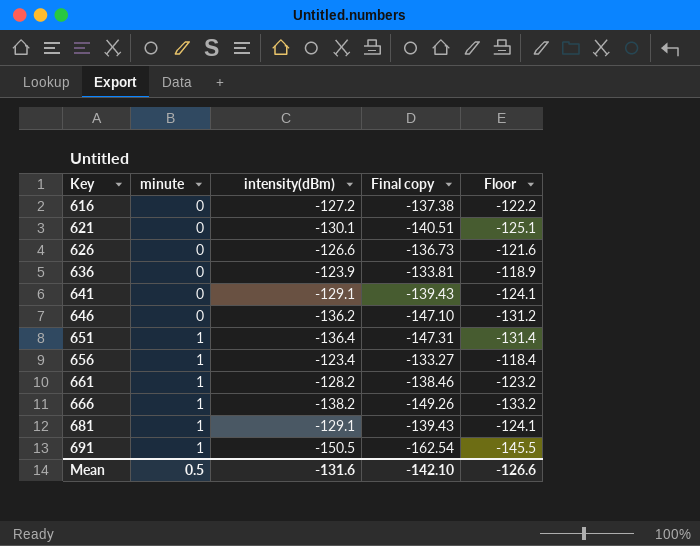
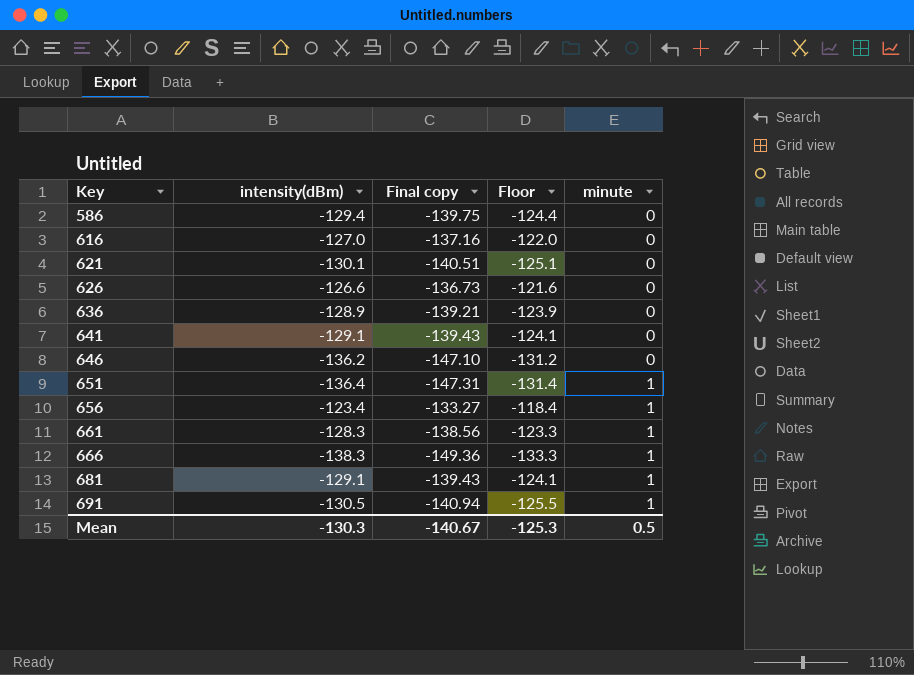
column minute | position: 2 -> 5
row 586: none -> -129.4 | -139.75 | -124.4 | 0
616 | intensity(dBm): -127.2 -> -127.0
616 | Final copy: -137.38 -> -137.16
616 | Floor: -122.2 -> -122.0
636 | intensity(dBm): -123.9 -> -128.9
636 | Final copy: -133.81 -> -139.21
636 | Floor: -118.9 -> -123.9
661 | intensity(dBm): -128.2 -> -128.3
661 | Final copy: -138.46 -> -138.56
661 | Floor: -123.2 -> -123.3
666 | intensity(dBm): -138.2 -> -138.3
666 | Final copy: -149.26 -> -149.36
666 | Floor: -133.2 -> -133.3
691 | intensity(dBm): -150.5 -> -130.5
691 | Final copy: -162.54 -> -140.94
691 | Floor: -145.5 -> -125.5
Mean | intensity(dBm): -131.6 -> -130.3
Mean | Final copy: -142.10 -> -140.67
Mean | Floor: -126.6 -> -125.3

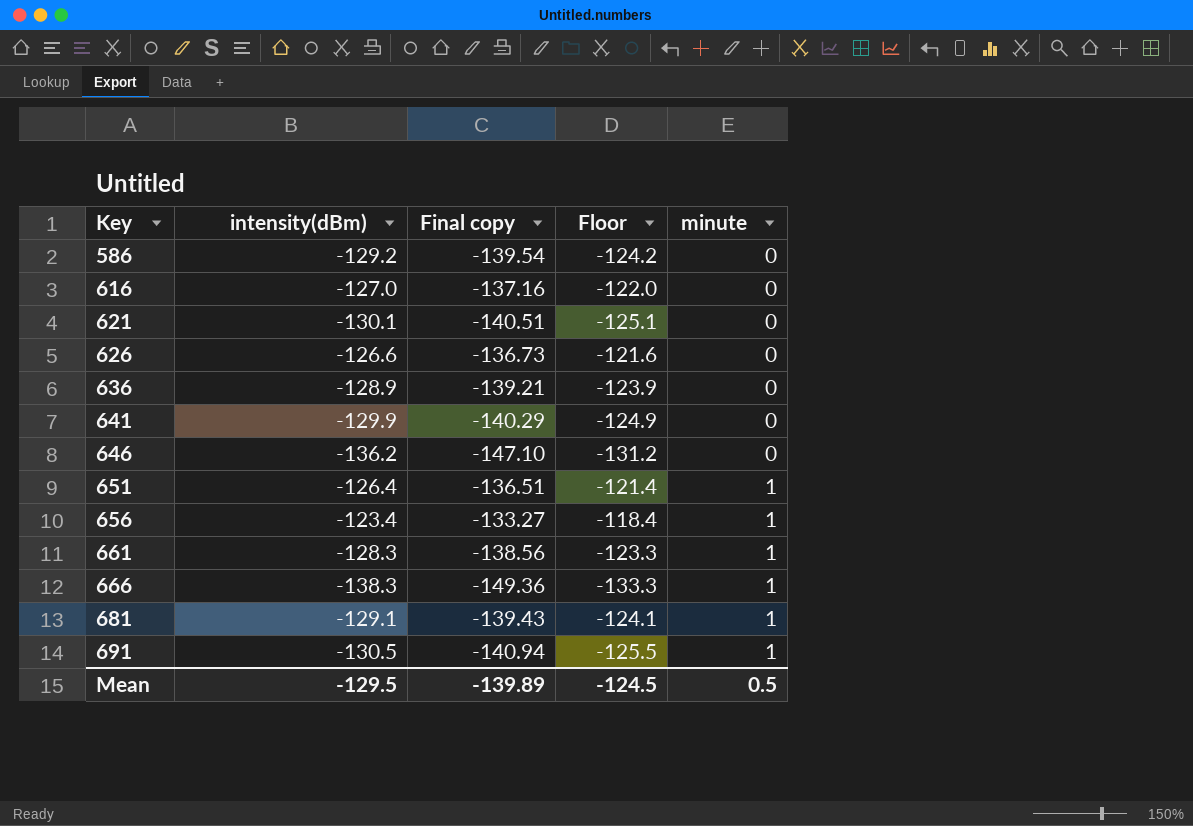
586 | intensity(dBm): -129.4 -> -129.2
586 | Final copy: -139.75 -> -139.54
586 | Floor: -124.4 -> -124.2
641 | intensity(dBm): -129.1 -> -129.9
641 | Final copy: -139.43 -> -140.29
641 | Floor: -124.1 -> -124.9
651 | intensity(dBm): -136.4 -> -126.4
651 | Final copy: -147.31 -> -136.51
651 | Floor: -131.4 -> -121.4
Mean | intensity(dBm): -130.3 -> -129.5
Mean | Final copy: -140.67 -> -139.89
Mean | Floor: -125.3 -> -124.5

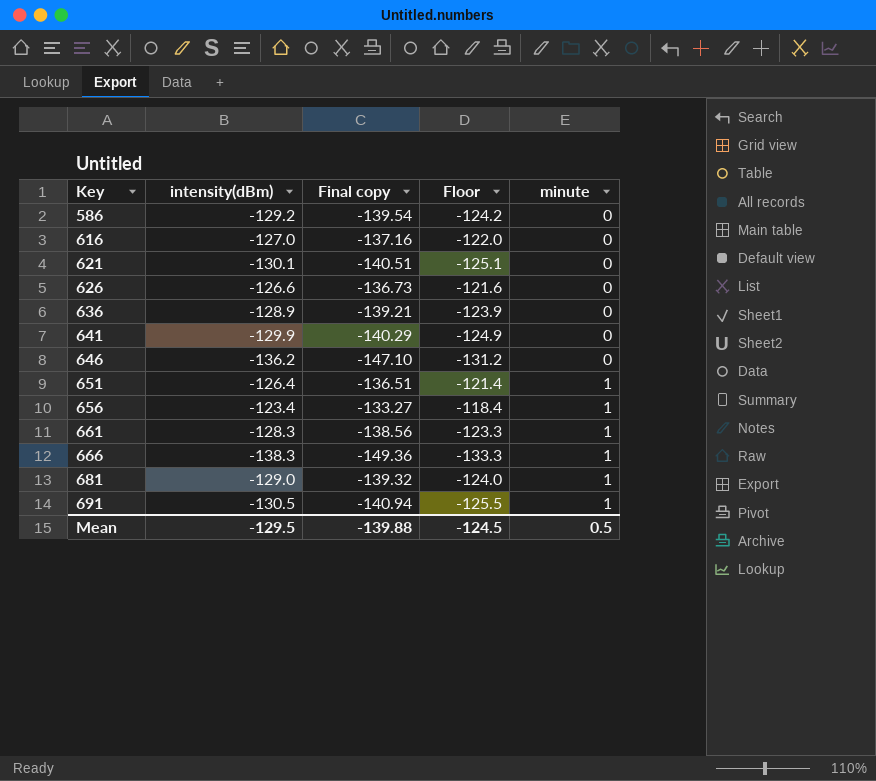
681 | intensity(dBm): -129.1 -> -129.0
681 | Final copy: -139.43 -> -139.32
681 | Floor: -124.1 -> -124.0
Mean | Final copy: -139.89 -> -139.88

